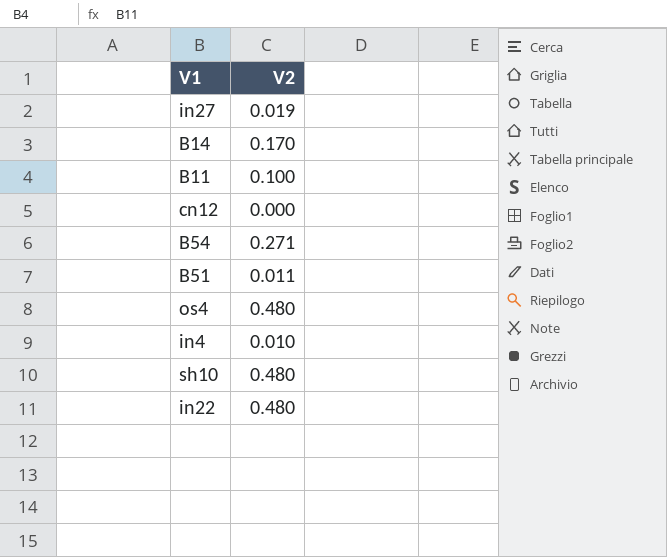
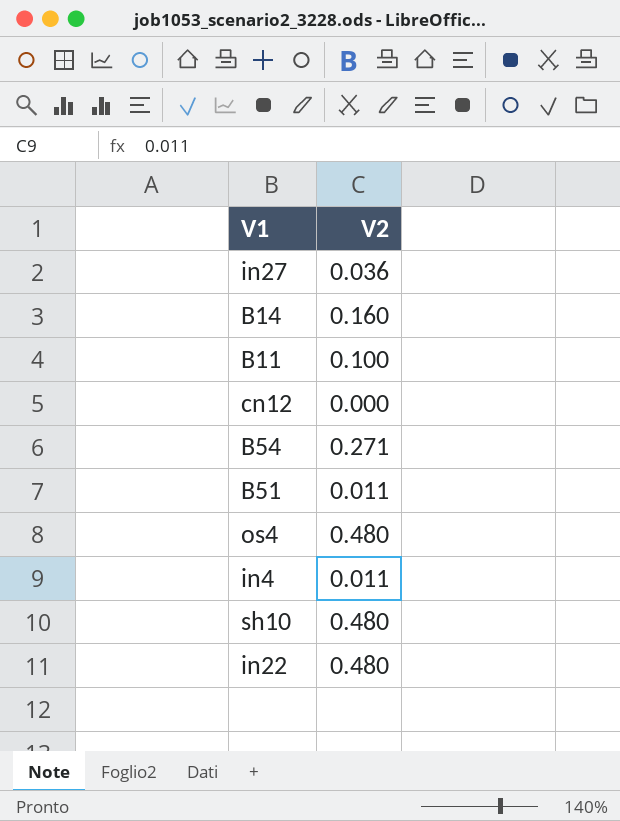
in27 | V2: 0.019 -> 0.036
B14 | V2: 0.170 -> 0.160
in4 | V2: 0.010 -> 0.011

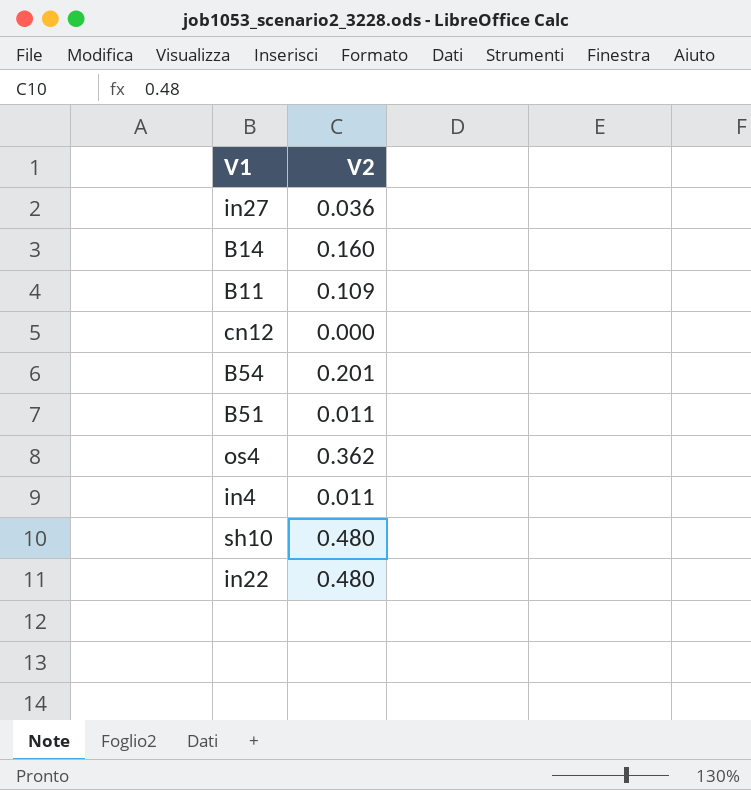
B11 | V2: 0.100 -> 0.109
B54 | V2: 0.271 -> 0.201
os4 | V2: 0.480 -> 0.362

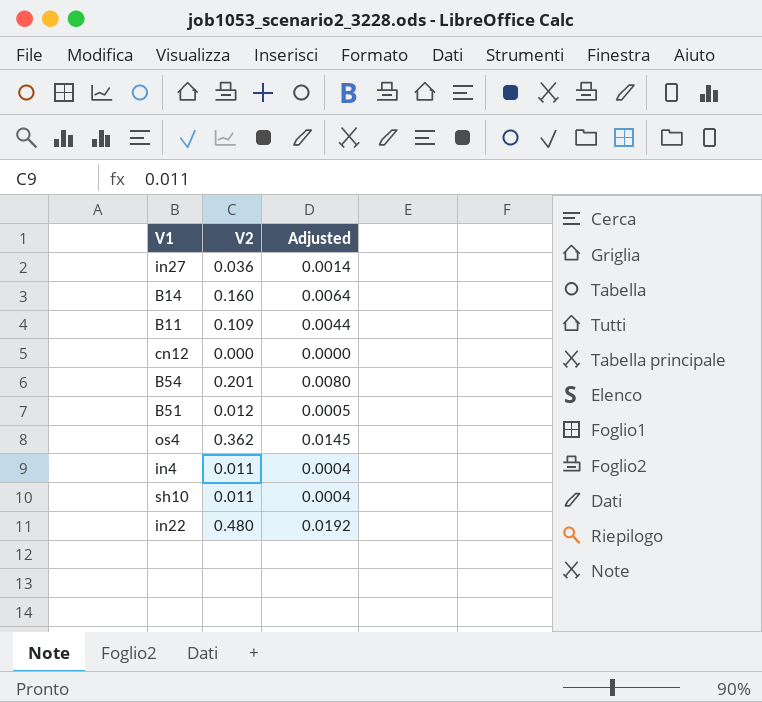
column Adjusted | formula: none -> [V2] * 0.04
B51 | V2: 0.011 -> 0.012
sh10 | V2: 0.480 -> 0.011

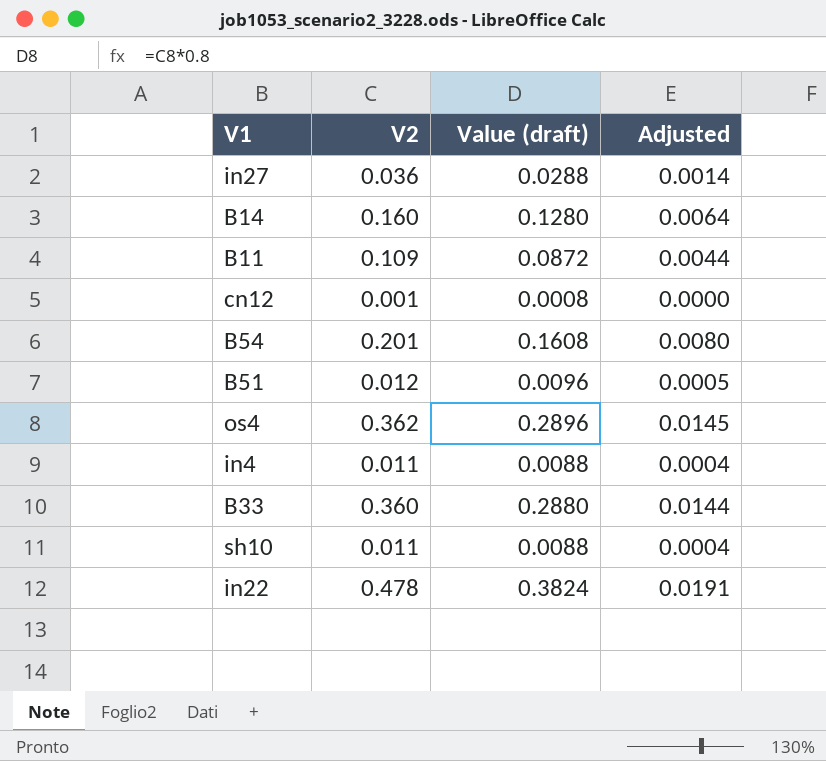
column Value (draft) | formula: none -> [V2] * 0.8
cn12 | V2: 0.000 -> 0.001
row B33: none -> 0.360 | 0.2880 | 0.0144
in22 | V2: 0.480 -> 0.478
in22 | Adjusted: 0.0192 -> 0.0191

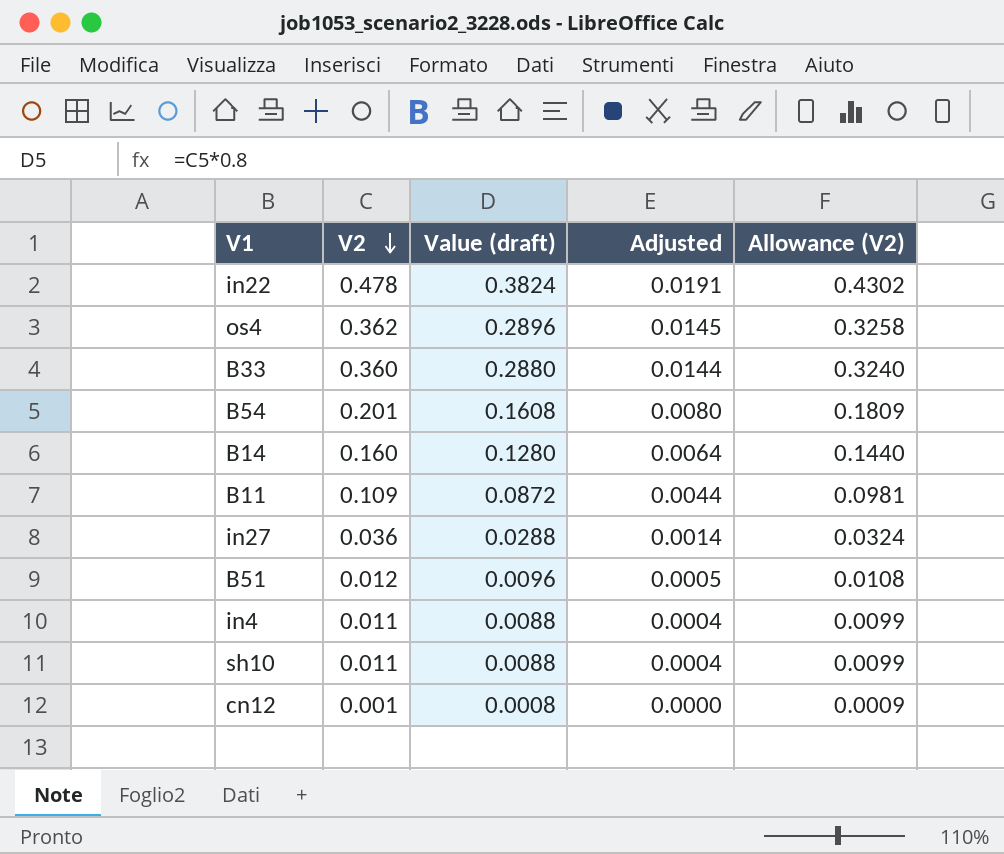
row order: none -> V2 descending
column Allowance (V2) | formula: none -> [V2] * 0.9

